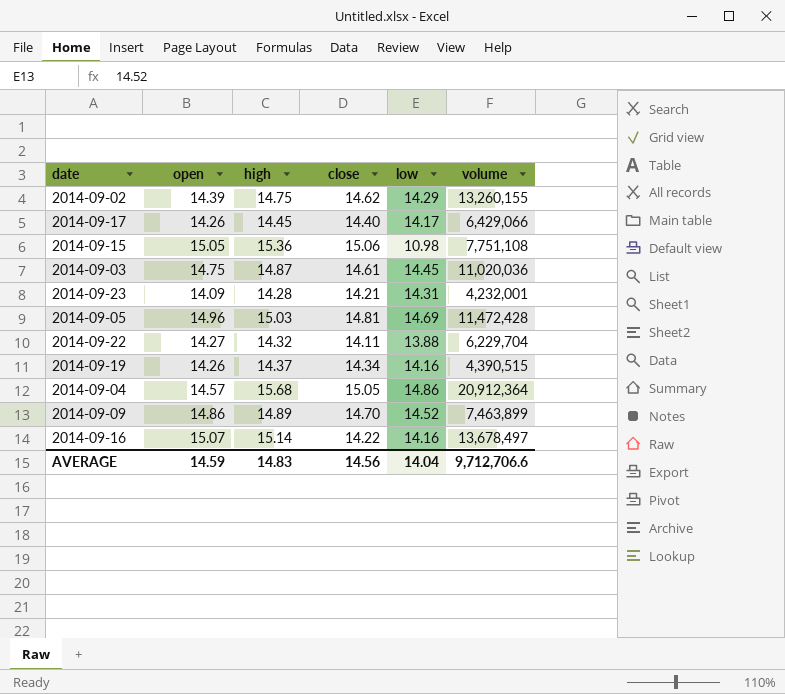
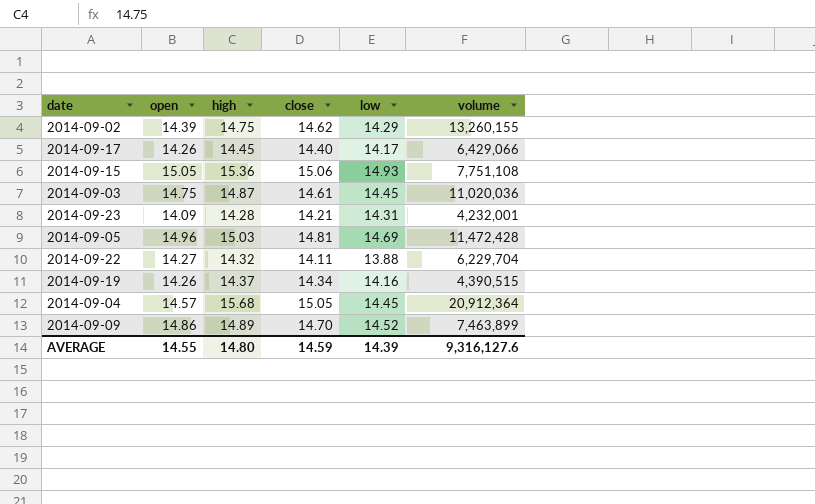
row 2014-09-16: 15.07 | 15.14 | 14.22 | 14.16 | 13,678,497 -> none
2014-09-15 | low: 10.98 -> 14.93
2014-09-04 | low: 14.86 -> 14.45
AVERAGE | open: 14.59 -> 14.55
AVERAGE | high: 14.83 -> 14.80
AVERAGE | close: 14.56 -> 14.59
AVERAGE | low: 14.04 -> 14.39
AVERAGE | volume: 9,712,706.6 -> 9,316,127.6

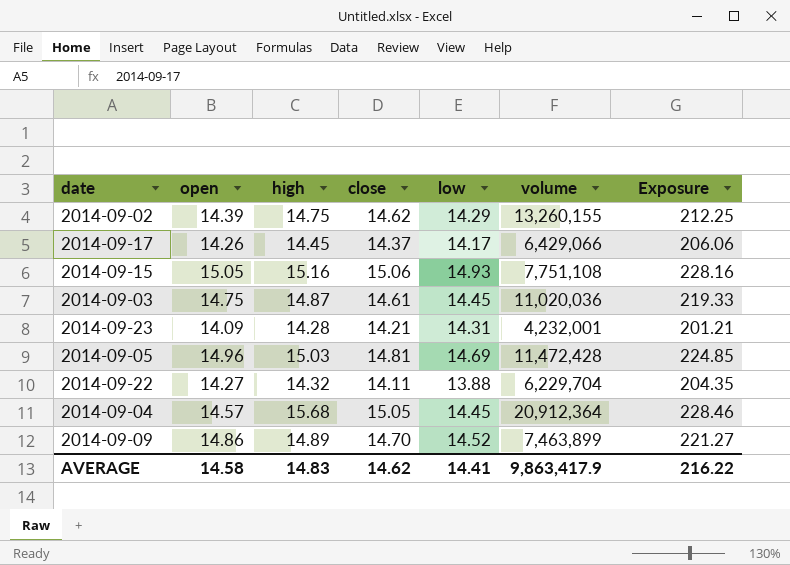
column Exposure | formula: none -> [open] * [high]
row 2014-09-19: 14.26 | 14.37 | 14.34 | 14.16 | 4,390,515 -> none
2014-09-17 | close: 14.40 -> 14.37
2014-09-15 | high: 15.36 -> 15.16
AVERAGE | open: 14.55 -> 14.58
AVERAGE | high: 14.80 -> 14.83
AVERAGE | close: 14.59 -> 14.62
AVERAGE | low: 14.39 -> 14.41
AVERAGE | volume: 9,316,127.6 -> 9,863,417.9

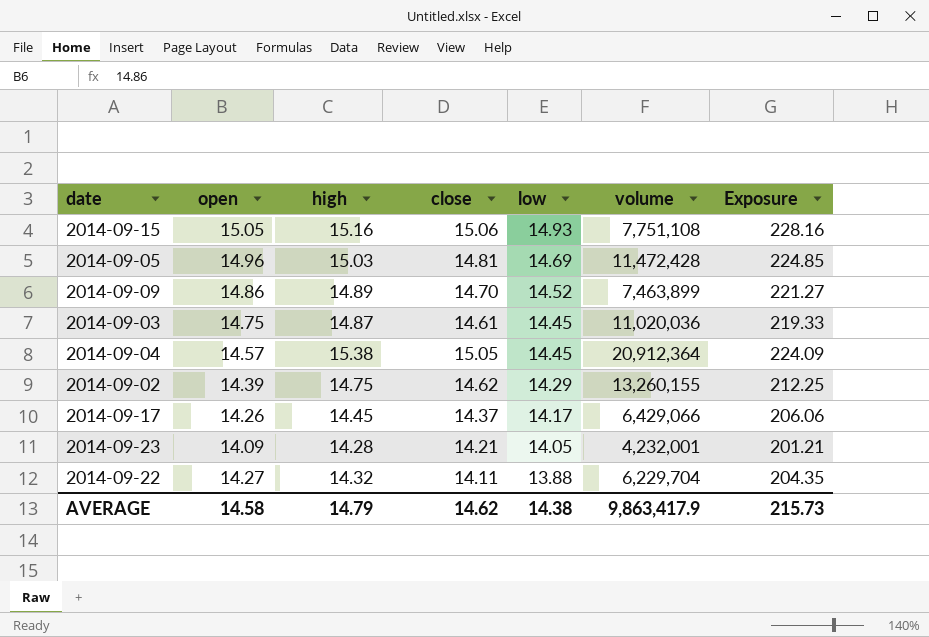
row order: none -> low descending
2014-09-04 | high: 15.68 -> 15.38
2014-09-04 | Exposure: 228.46 -> 224.09
2014-09-23 | low: 14.31 -> 14.05
AVERAGE | high: 14.83 -> 14.79
AVERAGE | low: 14.41 -> 14.38
AVERAGE | Exposure: 216.22 -> 215.73

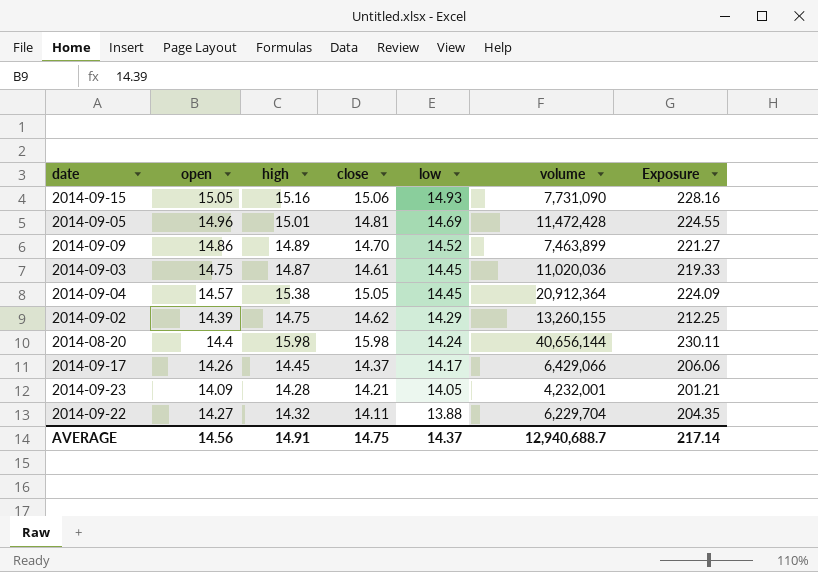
2014-09-15 | volume: 7,751,108 -> 7,731,090
2014-09-05 | high: 15.03 -> 15.01
2014-09-05 | Exposure: 224.85 -> 224.55
row 2014-08-20: none -> 14.4 | 15.98 | 15.98 | 14.24 | 40,656,144 | 230.11
AVERAGE | open: 14.58 -> 14.56
AVERAGE | high: 14.79 -> 14.91
AVERAGE | close: 14.62 -> 14.75
AVERAGE | low: 14.38 -> 14.37
AVERAGE | volume: 9,863,417.9 -> 12,940,688.7
AVERAGE | Exposure: 215.73 -> 217.14

